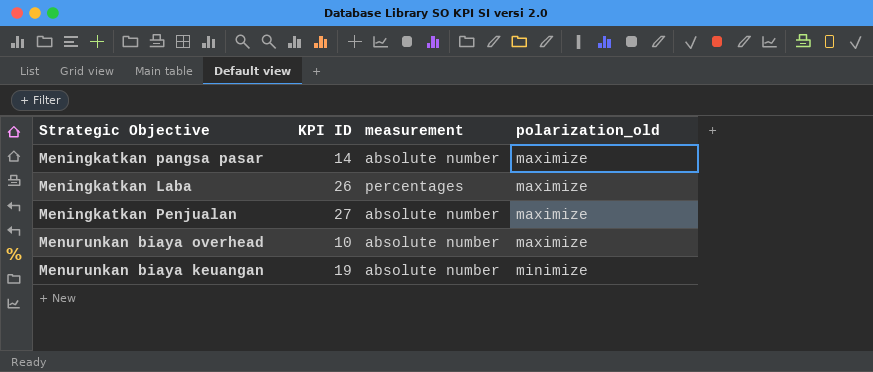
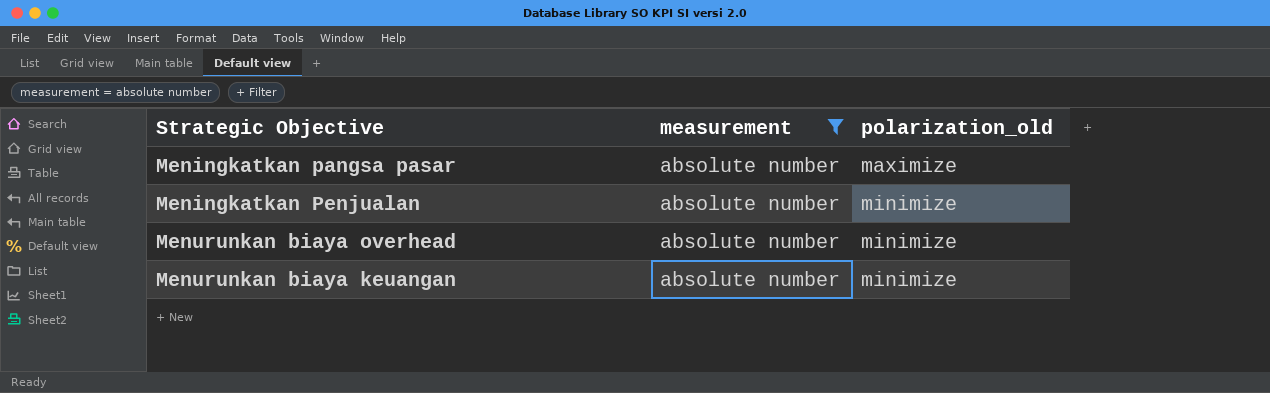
filter: none -> measurement = absolute number
column KPI ID | position: 2 -> none
Meningkatkan Penjualan | polarization_old: maximize -> minimize
Menurunkan biaya overhead | polarization_old: maximize -> minimize

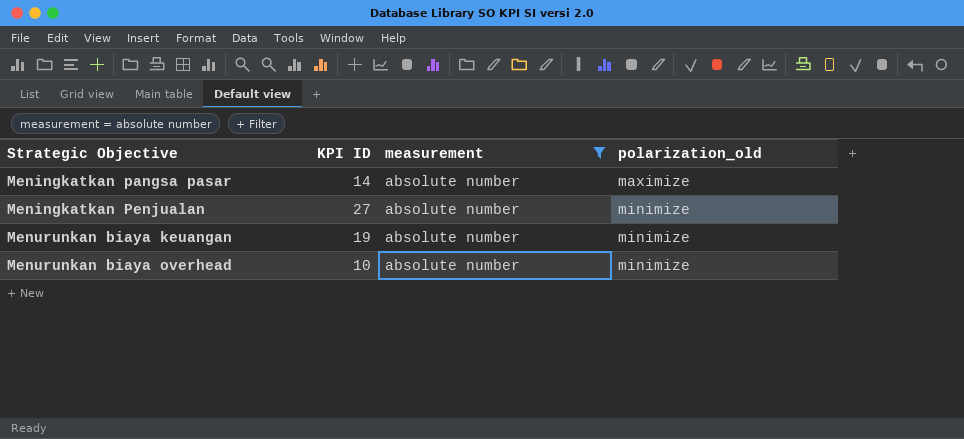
row order: polarization_old ascending -> Strategic Objective ascending
column KPI ID | position: none -> 2

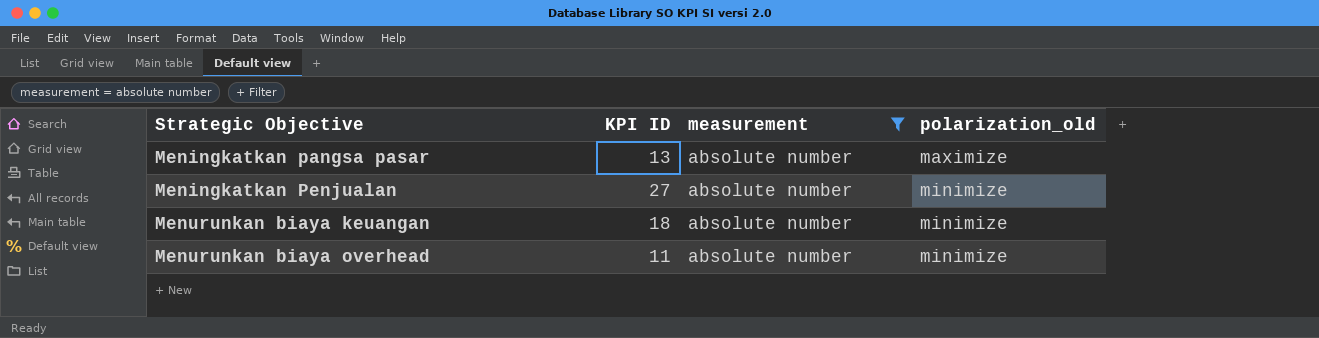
Meningkatkan pangsa pasar | KPI ID: 14 -> 13
Menurunkan biaya keuangan | KPI ID: 19 -> 18
Menurunkan biaya overhead | KPI ID: 10 -> 11

